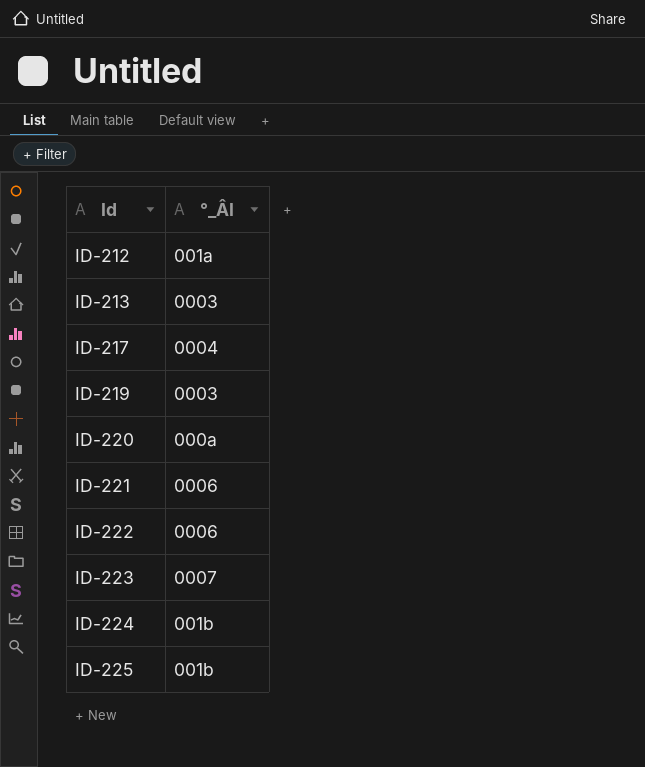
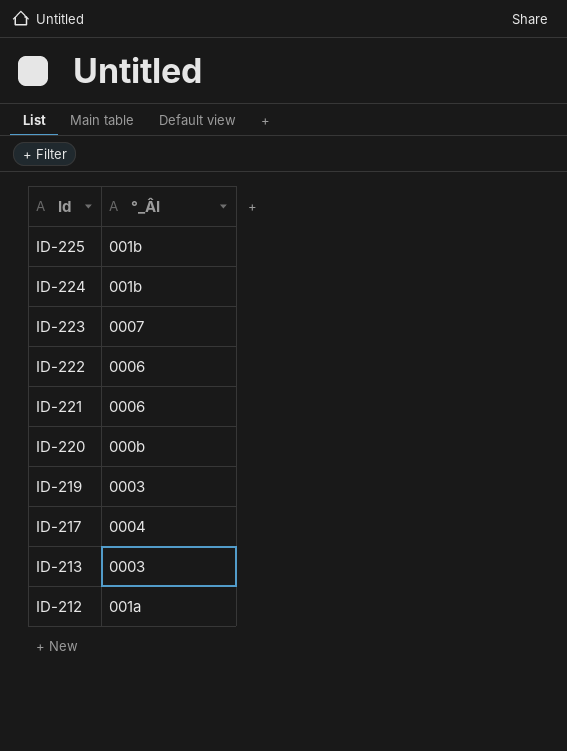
row order: Id ascending -> Id descending
ID-220 | °_ÂI: 000a -> 000b

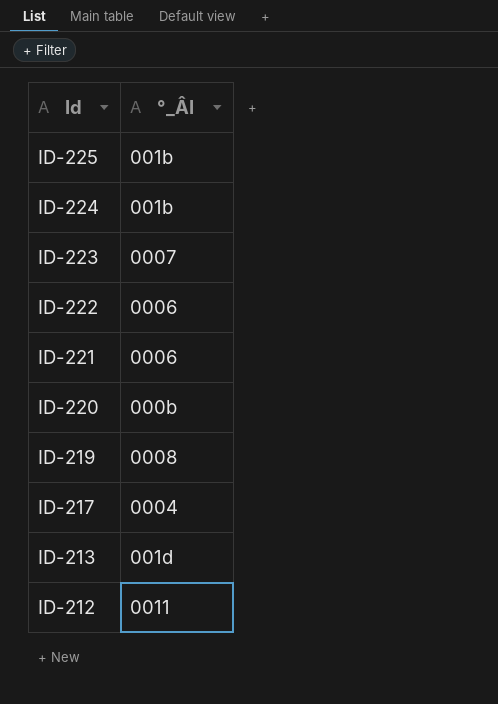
ID-219 | °_ÂI: 0003 -> 0008
ID-213 | °_ÂI: 0003 -> 001d
ID-212 | °_ÂI: 001a -> 0011

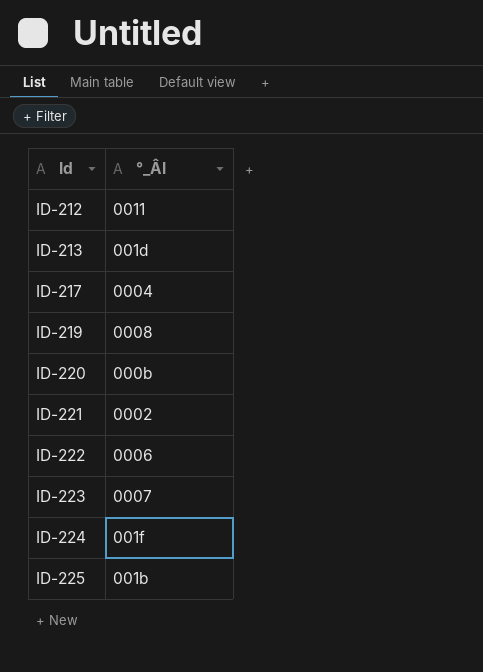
row order: Id descending -> Id ascending
ID-221 | °_ÂI: 0006 -> 0002
ID-224 | °_ÂI: 001b -> 001f

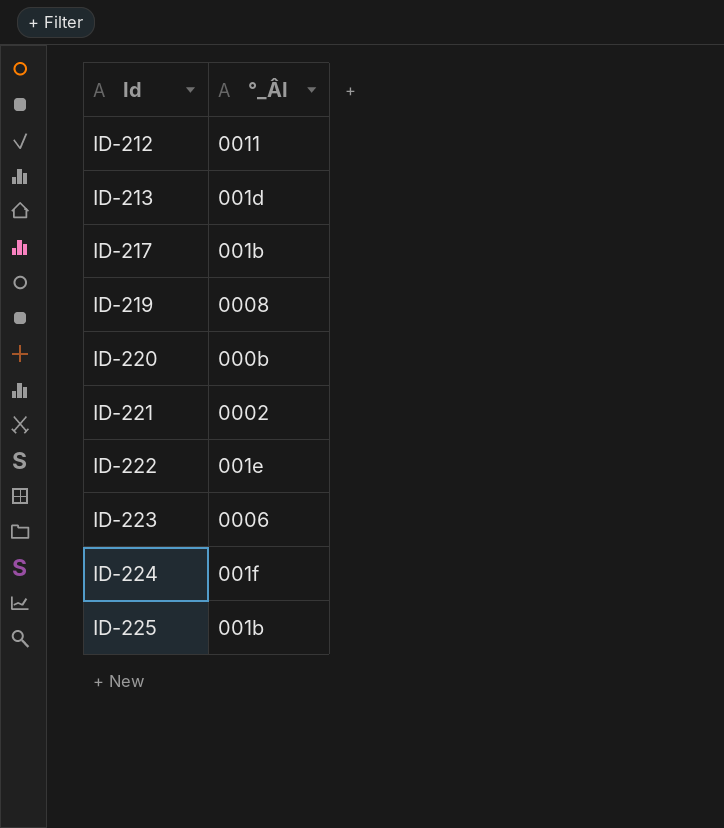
ID-217 | °_ÂI: 0004 -> 001b
ID-222 | °_ÂI: 0006 -> 001e
ID-223 | °_ÂI: 0007 -> 0006

